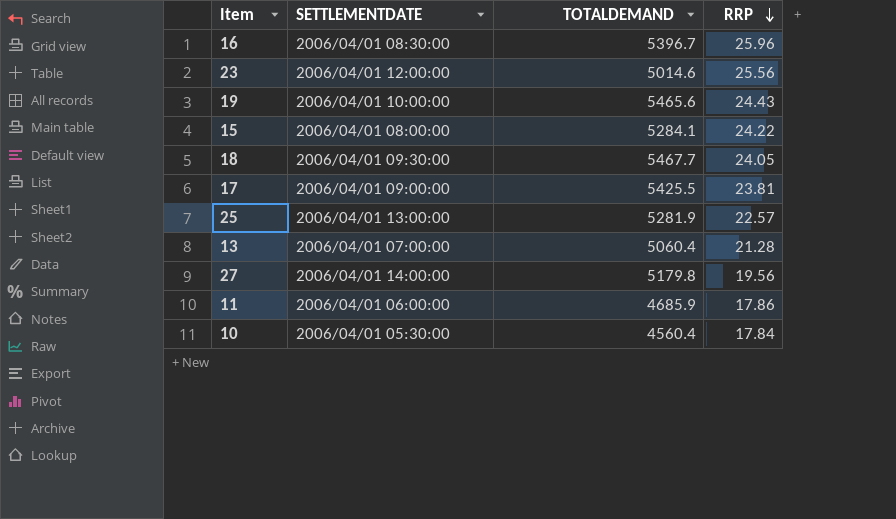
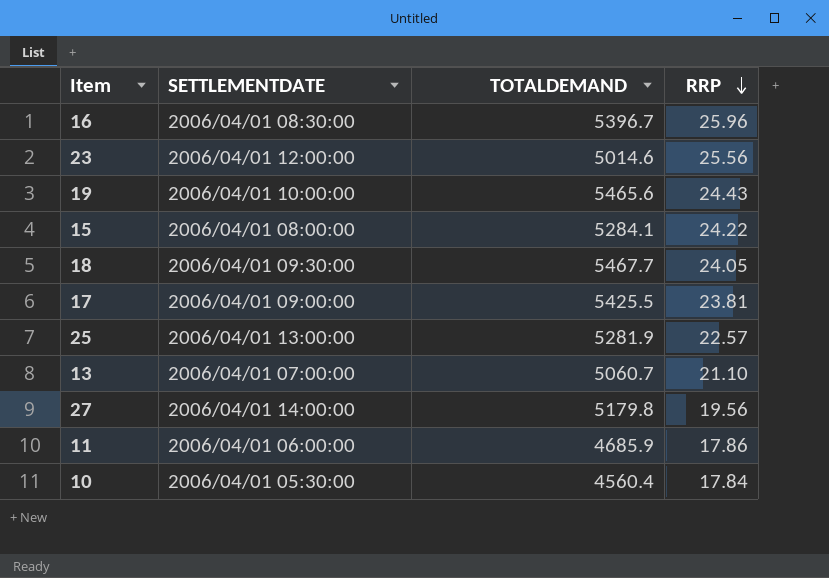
13 | TOTALDEMAND: 5060.4 -> 5060.7
13 | RRP: 21.28 -> 21.10

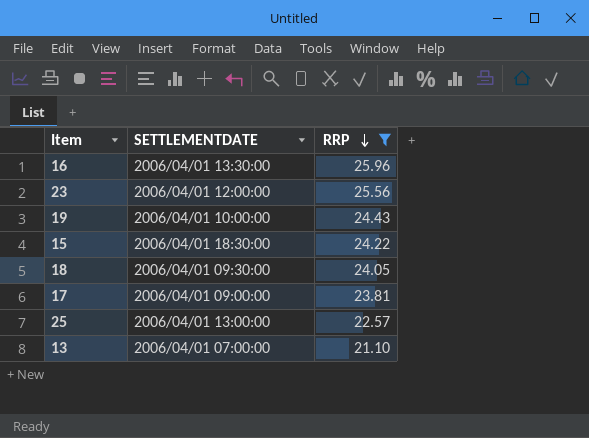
filter: none -> RRP >= 21.10
column TOTALDEMAND | position: 3 -> none
16 | SETTLEMENTDATE: 2006/04/01 08:30:00 -> 2006/04/01 13:30:00
15 | SETTLEMENTDATE: 2006/04/01 08:00:00 -> 2006/04/01 18:30:00

